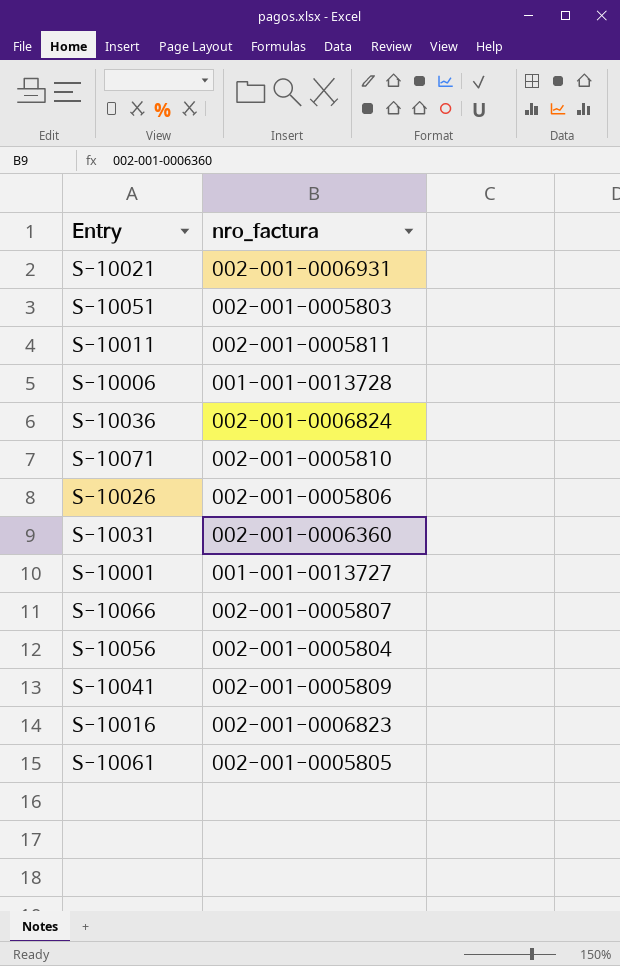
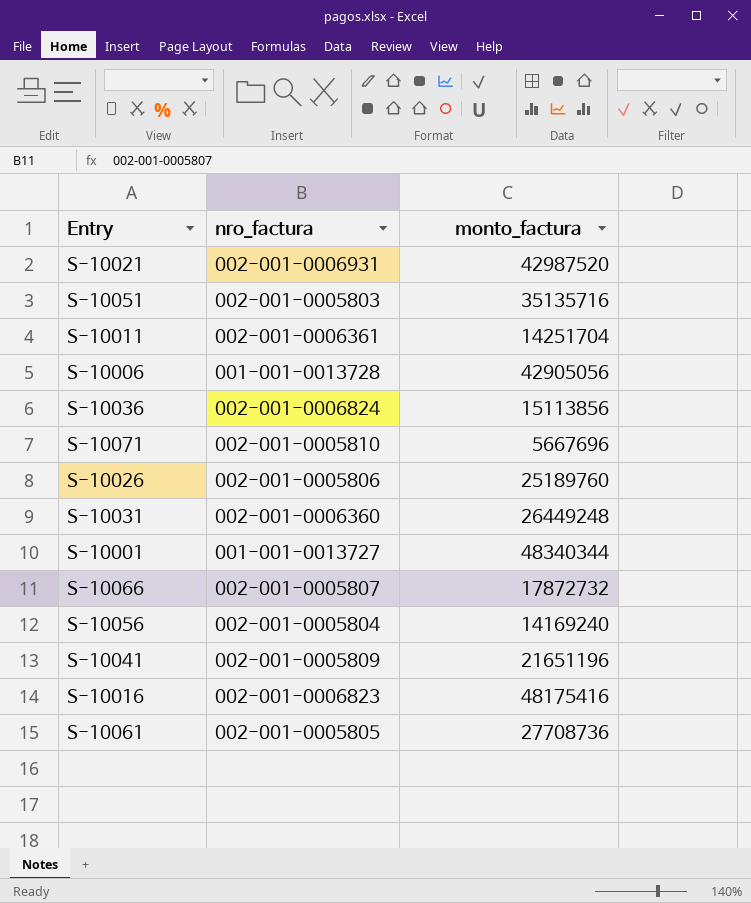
column monto_factura | position: none -> 3
S-10011 | nro_factura: 002-001-0005811 -> 002-001-0006361

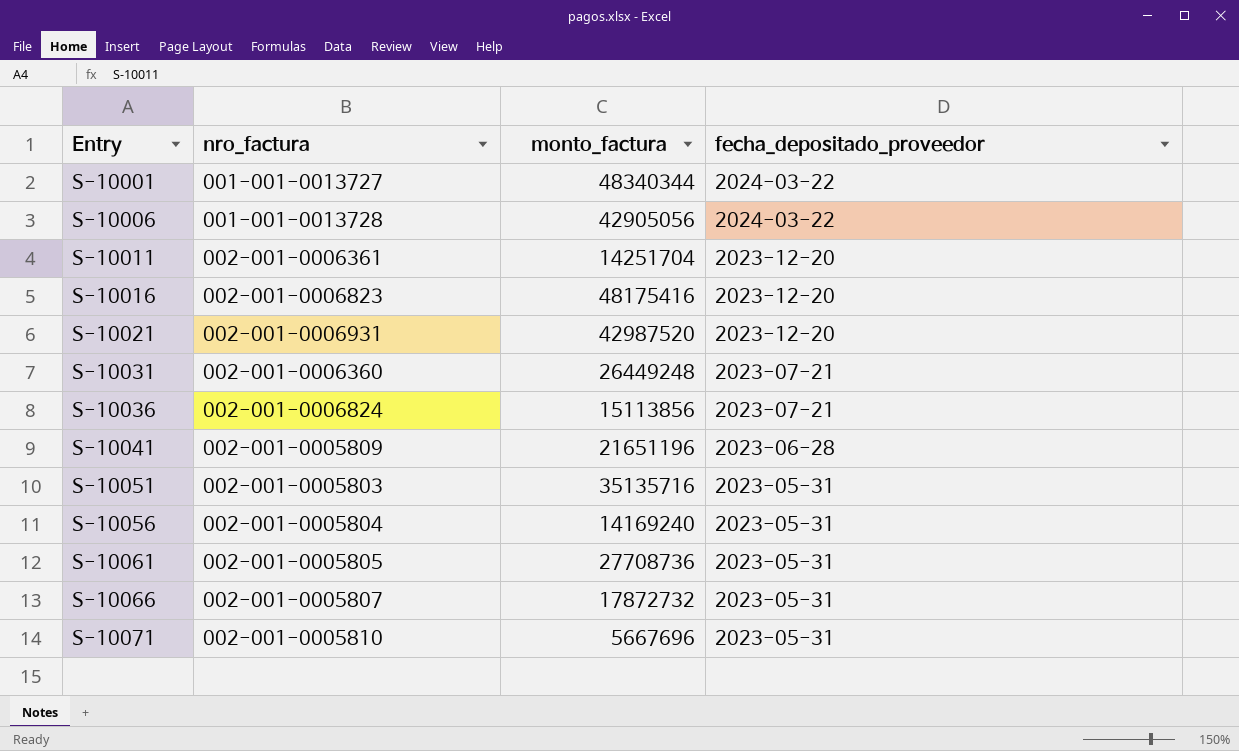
row order: none -> Entry ascending
column fecha_depositado_proveedor | position: none -> 4
row S-10026: 002-001-0005806 | 25189760 -> none

